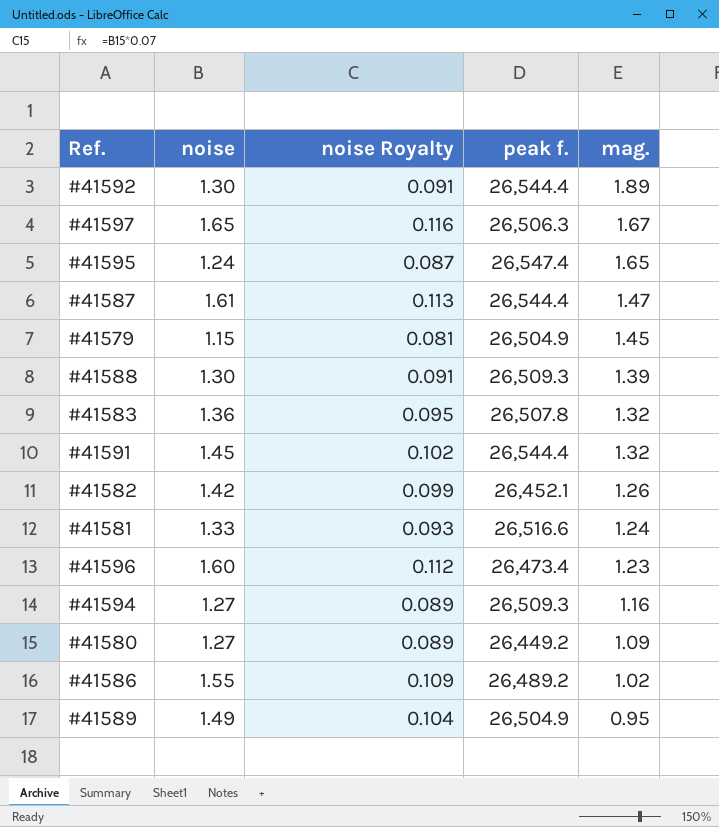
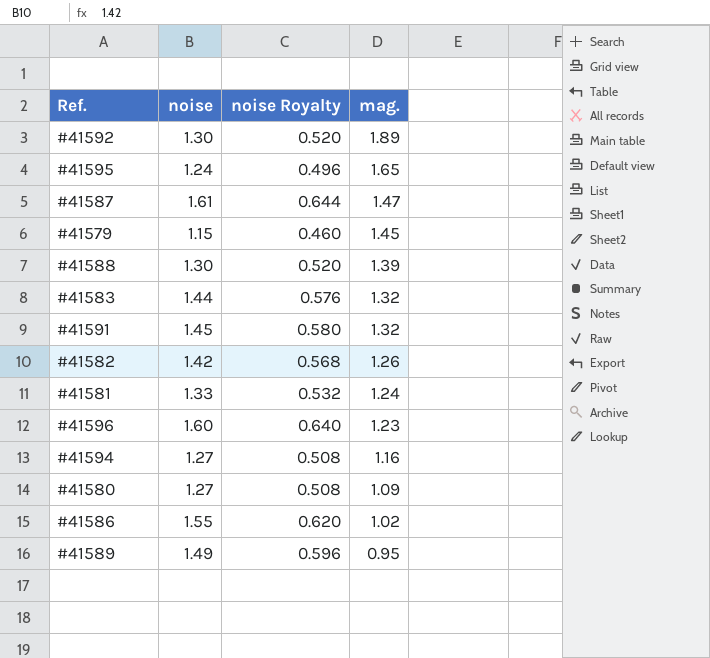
column peak f. | position: 4 -> none
column noise Royalty | formula: [noise] * 0.07 -> [noise] * 0.4
row #41597: 1.65 | 0.116 | 26,506.3 | 1.67 -> none
#41583 | noise: 1.36 -> 1.44

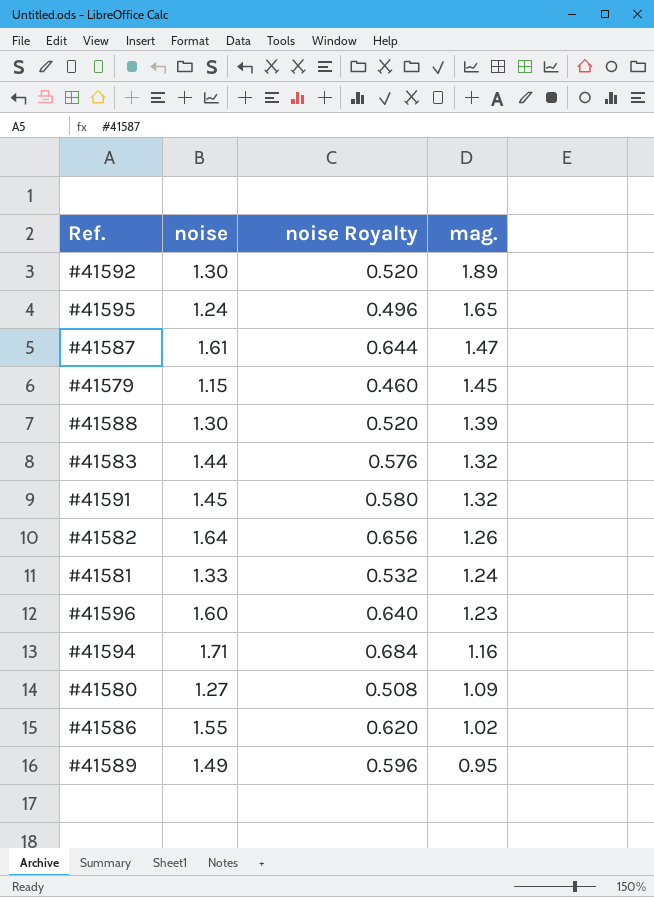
#41582 | noise: 1.42 -> 1.64
#41582 | noise Royalty: 0.568 -> 0.656
#41594 | noise: 1.27 -> 1.71
#41594 | noise Royalty: 0.508 -> 0.684

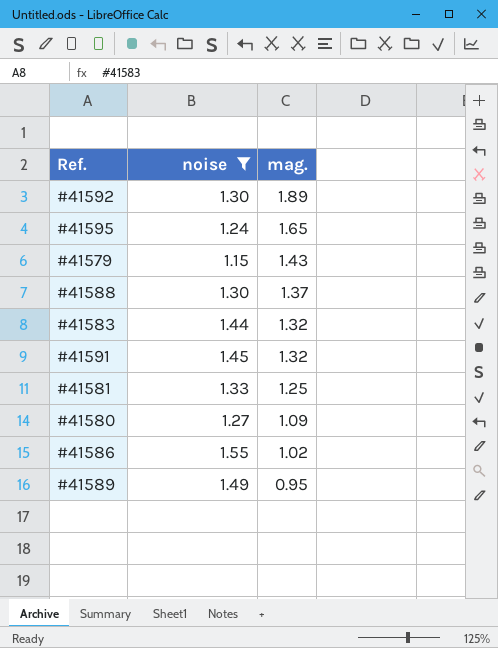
filter: none -> noise <= 1.55
column noise Royalty | formula: [noise] * 0.4 -> none
#41579 | mag.: 1.45 -> 1.43
#41588 | mag.: 1.39 -> 1.37
#41581 | mag.: 1.24 -> 1.25

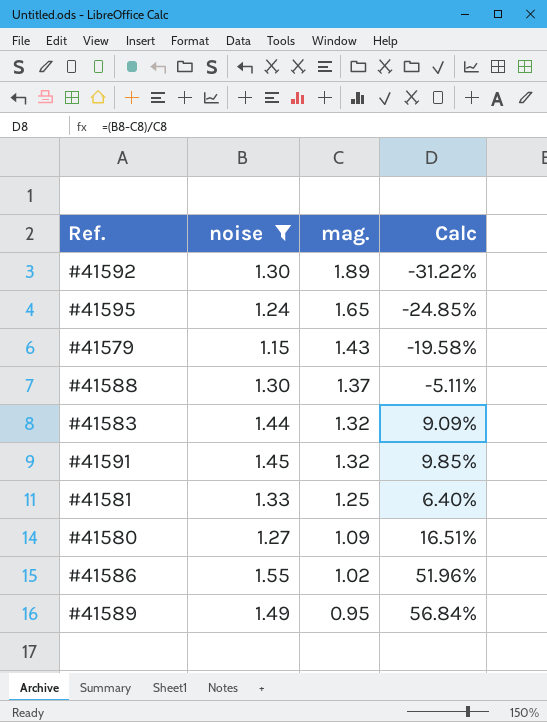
column Calc | formula: none -> ([noise] - [mag.]) / [mag.]

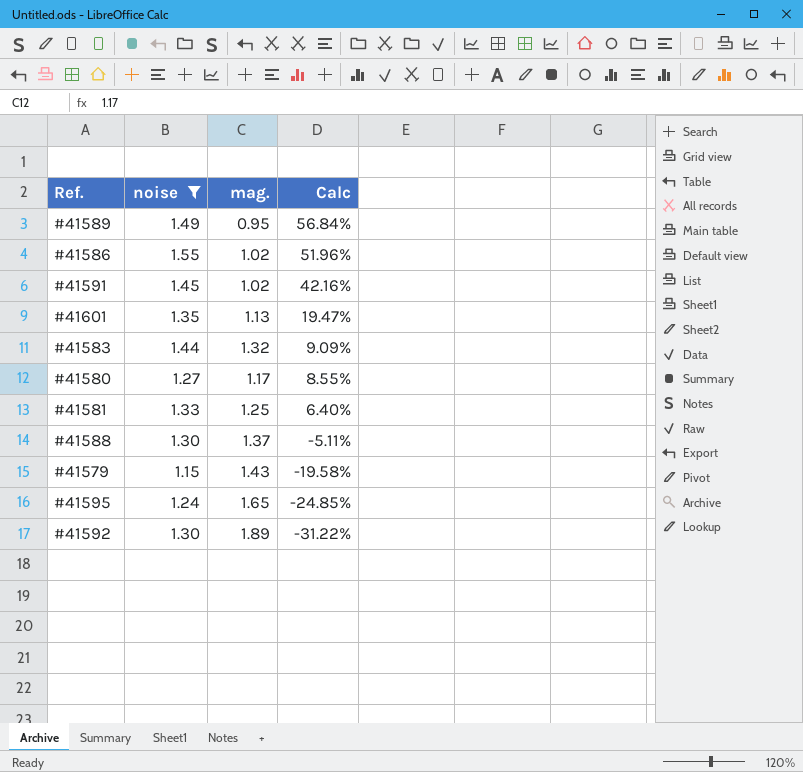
row order: mag. descending -> Calc descending
#41591 | mag.: 1.32 -> 1.02
#41591 | Calc: 9.85% -> 42.16%
row #41601: none -> 1.35 | 1.13 | 19.47%
#41580 | mag.: 1.09 -> 1.17
#41580 | Calc: 16.51% -> 8.55%

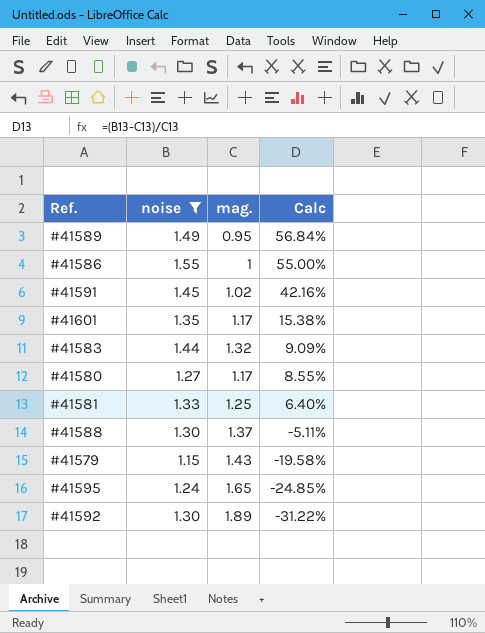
#41586 | mag.: 1.02 -> 1
#41586 | Calc: 51.96% -> 55.00%
#41601 | mag.: 1.13 -> 1.17
#41601 | Calc: 19.47% -> 15.38%

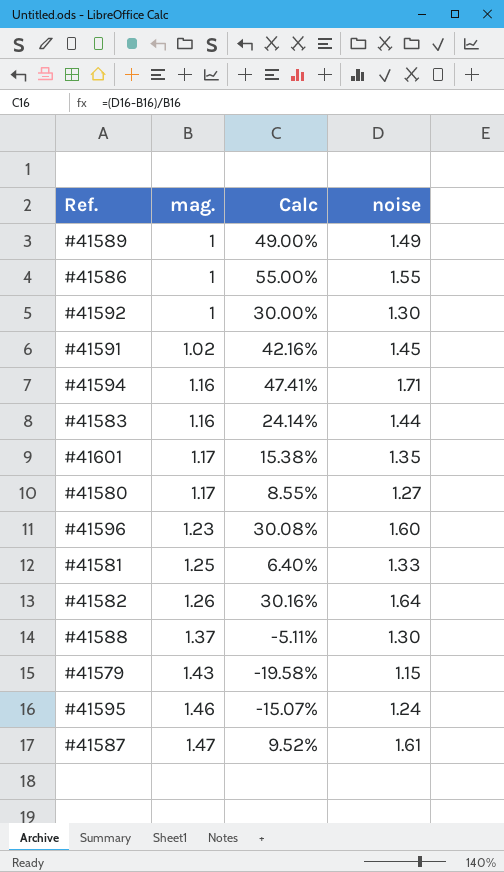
filter: noise <= 1.55 -> none
row order: Calc descending -> mag. ascending
column noise | position: 2 -> 4
#41589 | mag.: 0.95 -> 1
#41589 | Calc: 56.84% -> 49.00%
#41592 | mag.: 1.89 -> 1
#41592 | Calc: -31.22% -> 30.00%
#41583 | mag.: 1.32 -> 1.16
#41583 | Calc: 9.09% -> 24.14%
#41595 | mag.: 1.65 -> 1.46
#41595 | Calc: -24.85% -> -15.07%

